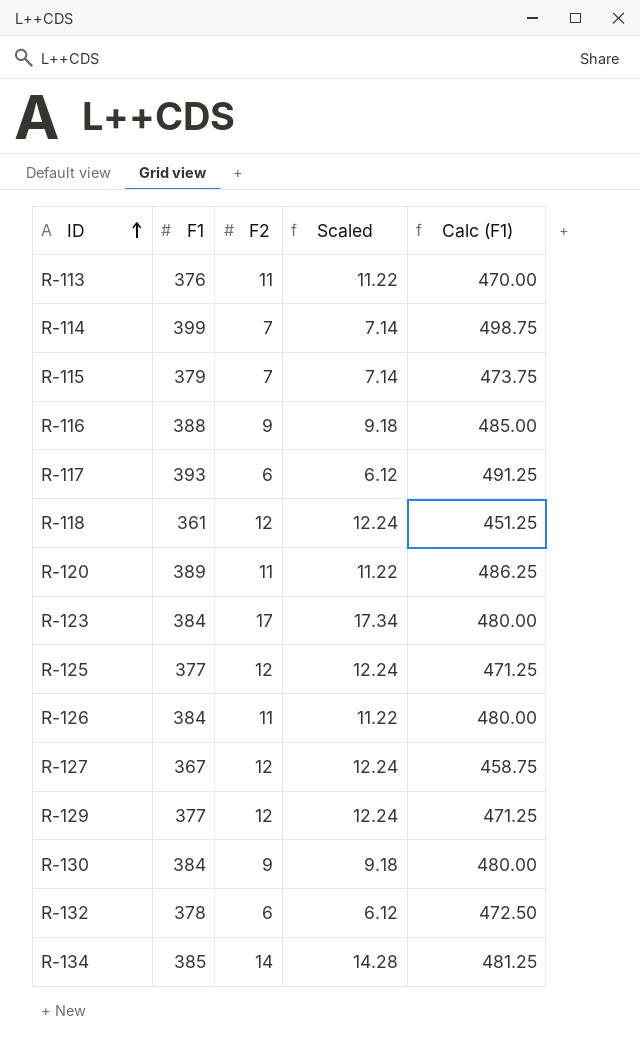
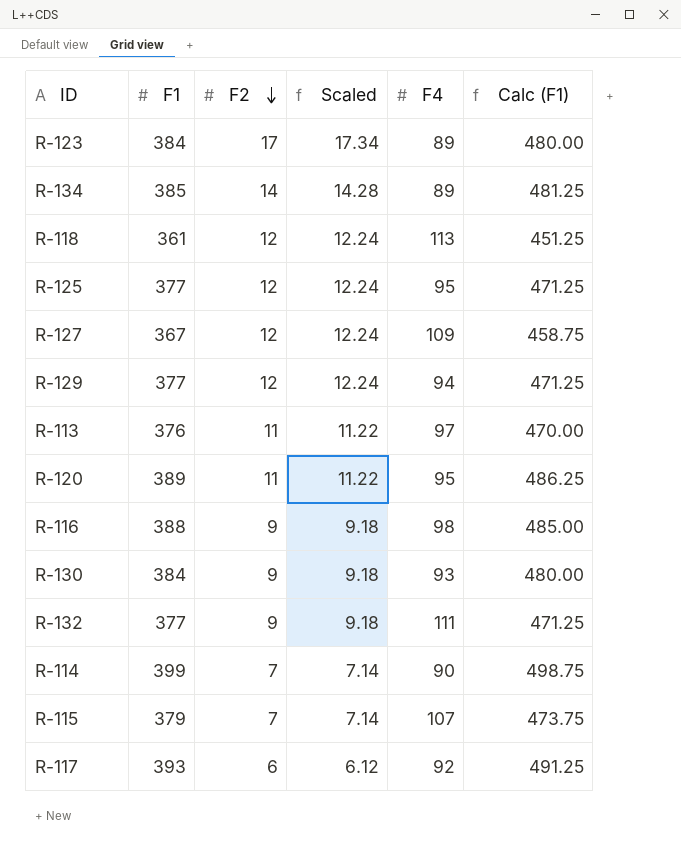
row order: ID ascending -> F2 descending
column F4 | position: none -> 5
row R-126: 384 | 11 | 11.22 | 480.00 -> none
R-132 | F1: 378 -> 377
R-132 | F2: 6 -> 9
R-132 | Scaled: 6.12 -> 9.18
R-132 | Calc (F1): 472.50 -> 471.25

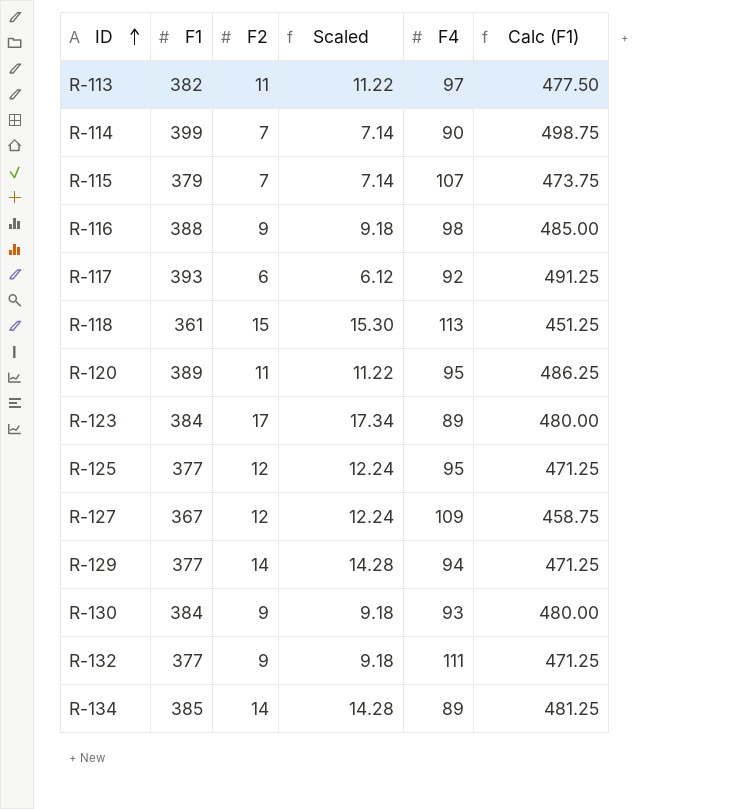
row order: F2 descending -> ID ascending
R-113 | F1: 376 -> 382
R-113 | Calc (F1): 470.00 -> 477.50
R-118 | F2: 12 -> 15
R-118 | Scaled: 12.24 -> 15.30
R-129 | F2: 12 -> 14
R-129 | Scaled: 12.24 -> 14.28

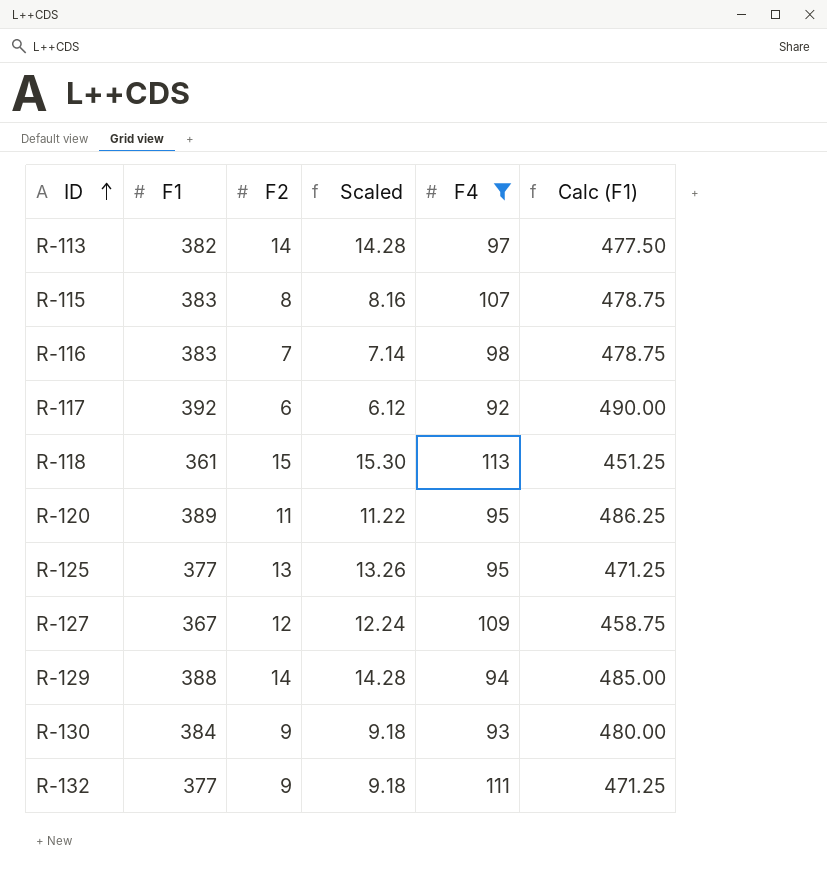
filter: none -> F4 >= 92
R-113 | F2: 11 -> 14
R-113 | Scaled: 11.22 -> 14.28
R-115 | F1: 379 -> 383
R-115 | F2: 7 -> 8
R-115 | Scaled: 7.14 -> 8.16
R-115 | Calc (F1): 473.75 -> 478.75
R-116 | F1: 388 -> 383
R-116 | F2: 9 -> 7
R-116 | Scaled: 9.18 -> 7.14
R-116 | Calc (F1): 485.00 -> 478.75
R-117 | F1: 393 -> 392
R-117 | Calc (F1): 491.25 -> 490.00
R-125 | F2: 12 -> 13
R-125 | Scaled: 12.24 -> 13.26
R-129 | F1: 377 -> 388
R-129 | Calc (F1): 471.25 -> 485.00

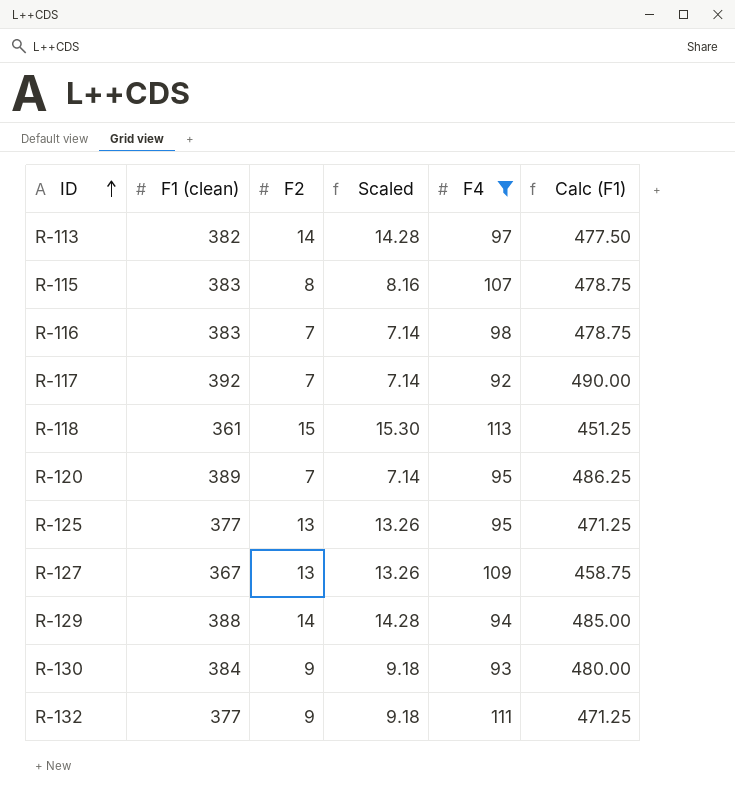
column name: F1 -> F1 (clean)
R-117 | F2: 6 -> 7
R-117 | Scaled: 6.12 -> 7.14
R-120 | F2: 11 -> 7
R-120 | Scaled: 11.22 -> 7.14
R-127 | F2: 12 -> 13
R-127 | Scaled: 12.24 -> 13.26

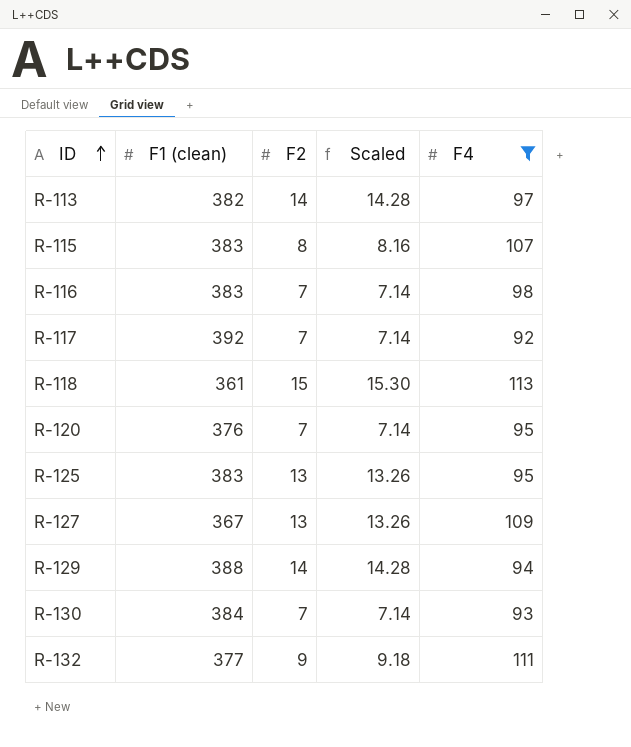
column Calc (F1) | formula: [F1 (clean)] * 1.25 -> none
R-120 | F1 (clean): 389 -> 376
R-125 | F1 (clean): 377 -> 383
R-130 | F2: 9 -> 7
R-130 | Scaled: 9.18 -> 7.14

